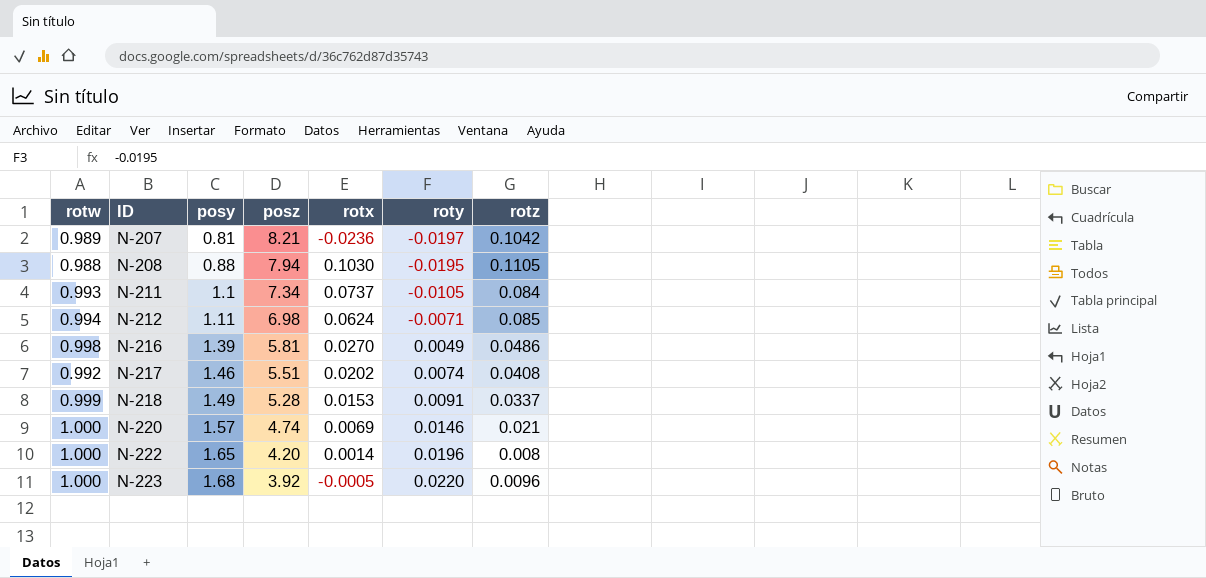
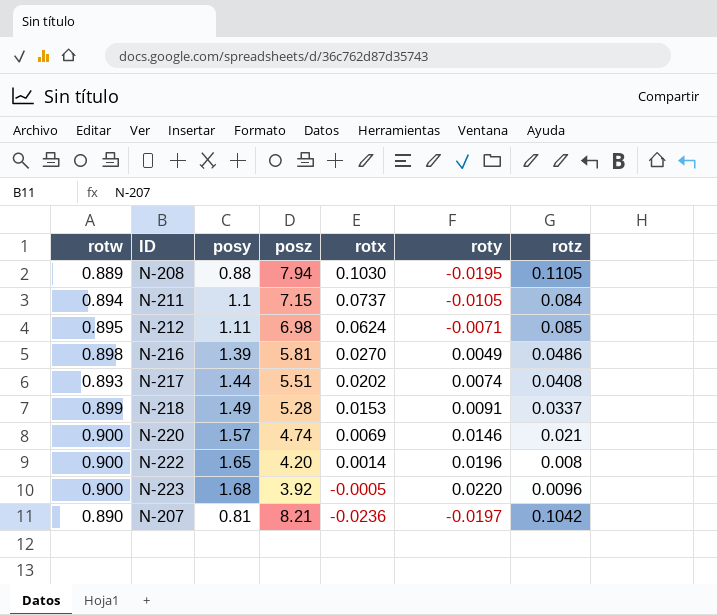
row order: ID ascending -> rotx descending
N-208 | rotw: 0.988 -> 0.889
N-211 | rotw: 0.993 -> 0.894
N-211 | posz: 7.34 -> 7.15
N-212 | rotw: 0.994 -> 0.895
N-216 | rotw: 0.998 -> 0.898
N-217 | rotw: 0.992 -> 0.893
N-217 | posy: 1.46 -> 1.44
N-218 | rotw: 0.999 -> 0.899
N-220 | rotw: 1.000 -> 0.900
N-222 | rotw: 1.000 -> 0.900
N-223 | rotw: 1.000 -> 0.900
N-207 | rotw: 0.989 -> 0.890

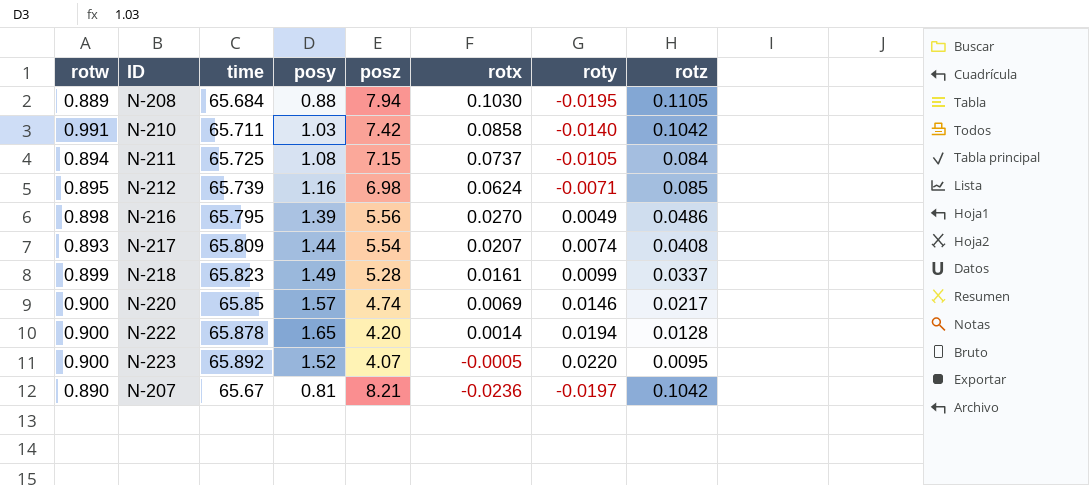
column time | position: none -> 3
row N-210: none -> 0.991 | 65.711 | 1.03 | 7.42 | 0.0858 | -0.0140 | 0.1042
N-211 | posy: 1.1 -> 1.08
N-212 | posy: 1.11 -> 1.16
N-216 | posz: 5.81 -> 5.56
N-217 | posz: 5.51 -> 5.54
N-217 | rotx: 0.0202 -> 0.0207
N-218 | rotx: 0.0153 -> 0.0161
N-218 | roty: 0.0091 -> 0.0099
N-220 | rotz: 0.021 -> 0.0217
N-222 | roty: 0.0196 -> 0.0194
N-222 | rotz: 0.008 -> 0.0128
N-223 | posy: 1.68 -> 1.52
N-223 | posz: 3.92 -> 4.07
N-223 | rotz: 0.0096 -> 0.0095

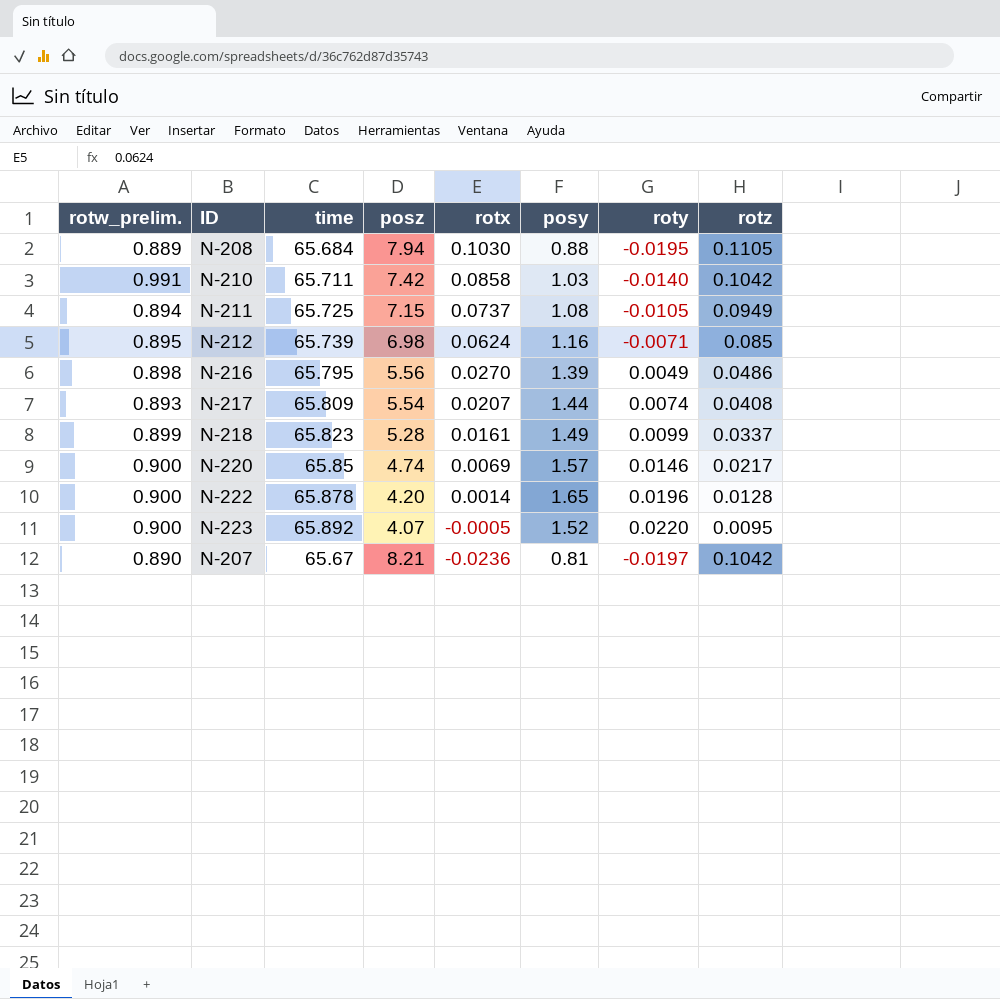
column name: rotw -> rotw_prelim.
column posy | position: 4 -> 6
N-211 | rotz: 0.084 -> 0.0949
N-222 | roty: 0.0194 -> 0.0196

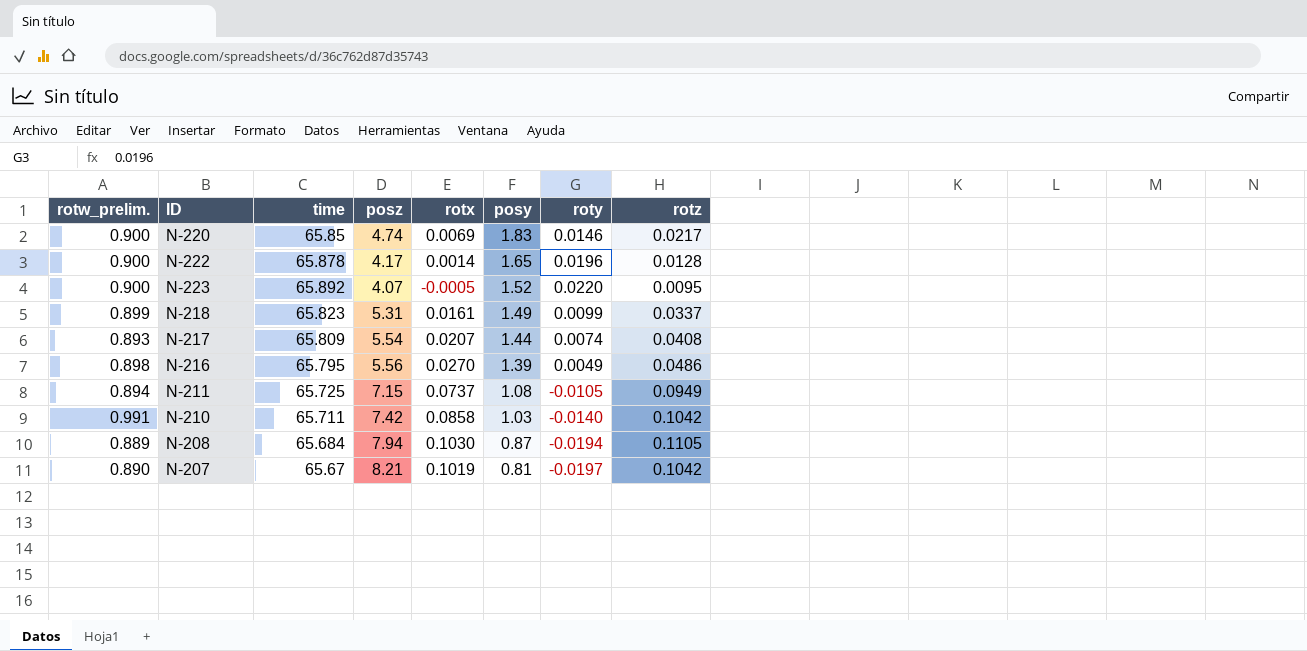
row order: rotx descending -> posy descending
row N-212: 0.895 | 65.739 | 6.98 | 0.0624 | 1.16 | -0.0071 | 0.085 -> none
N-220 | posy: 1.57 -> 1.83
N-222 | posz: 4.20 -> 4.17
N-218 | posz: 5.28 -> 5.31
N-208 | posy: 0.88 -> 0.87
N-208 | roty: -0.0195 -> -0.0194
N-207 | rotx: -0.0236 -> 0.1019

